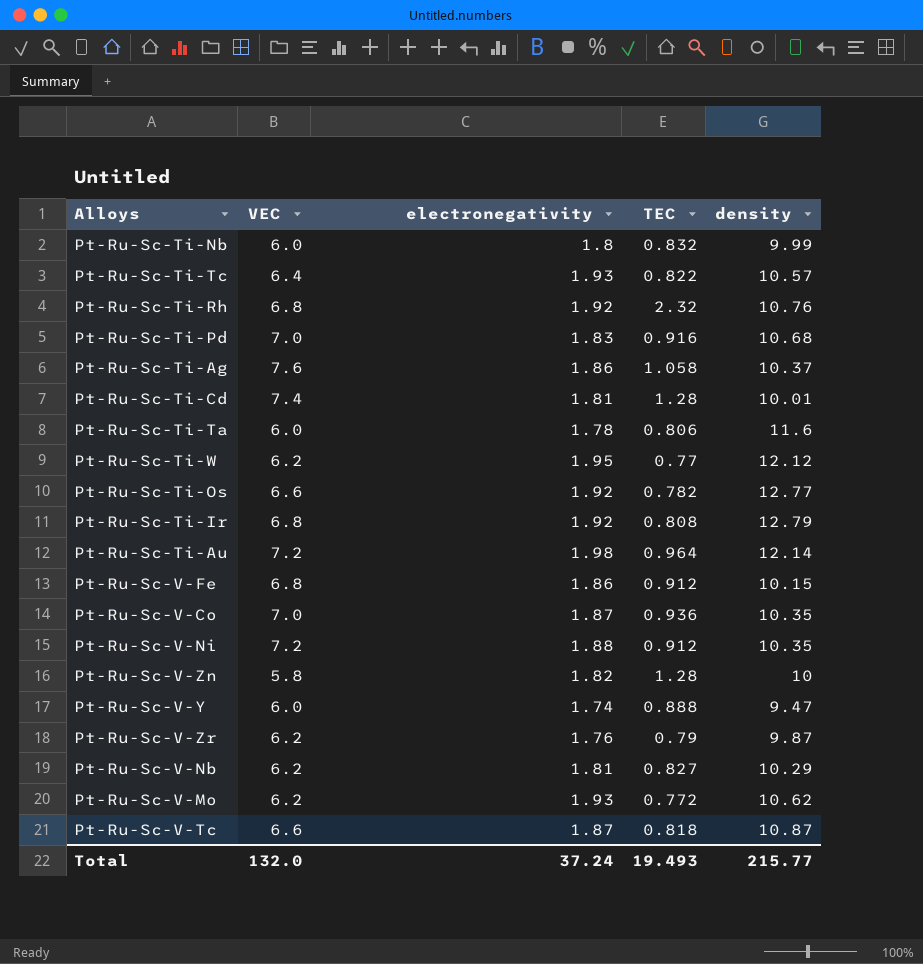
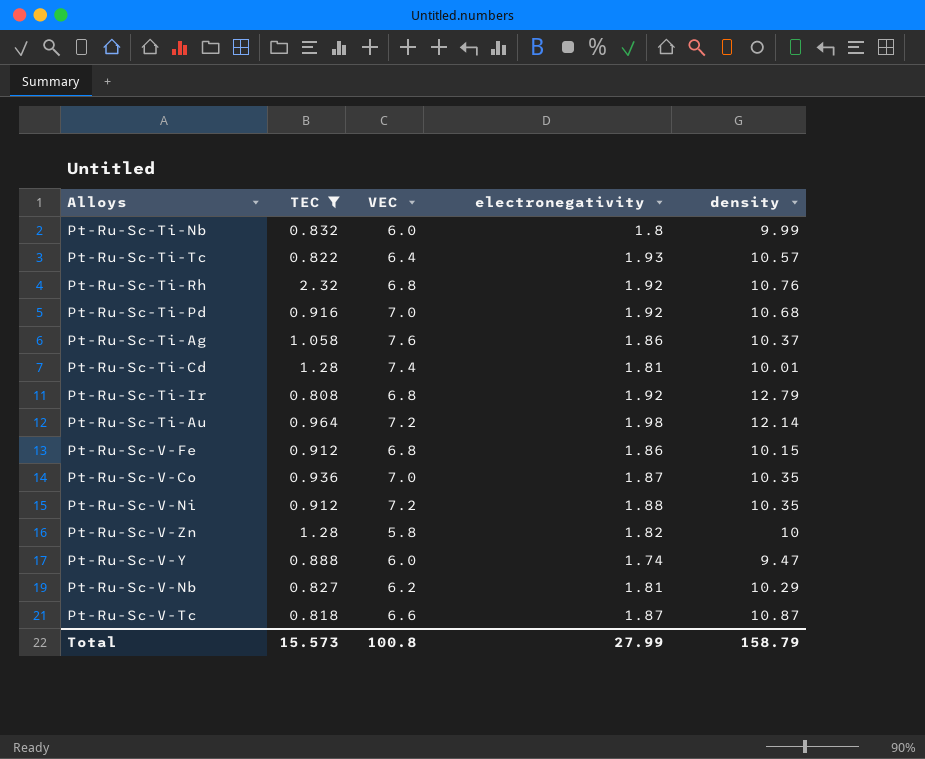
filter: none -> TEC >= 0.808
column TEC | position: 4 -> 2
Pt-Ru-Sc-Ti-Pd | electronegativity: 1.83 -> 1.92
Total | TEC: 19.493 -> 15.573
Total | VEC: 132.0 -> 100.8
Total | electronegativity: 37.24 -> 27.99
Total | density: 215.77 -> 158.79

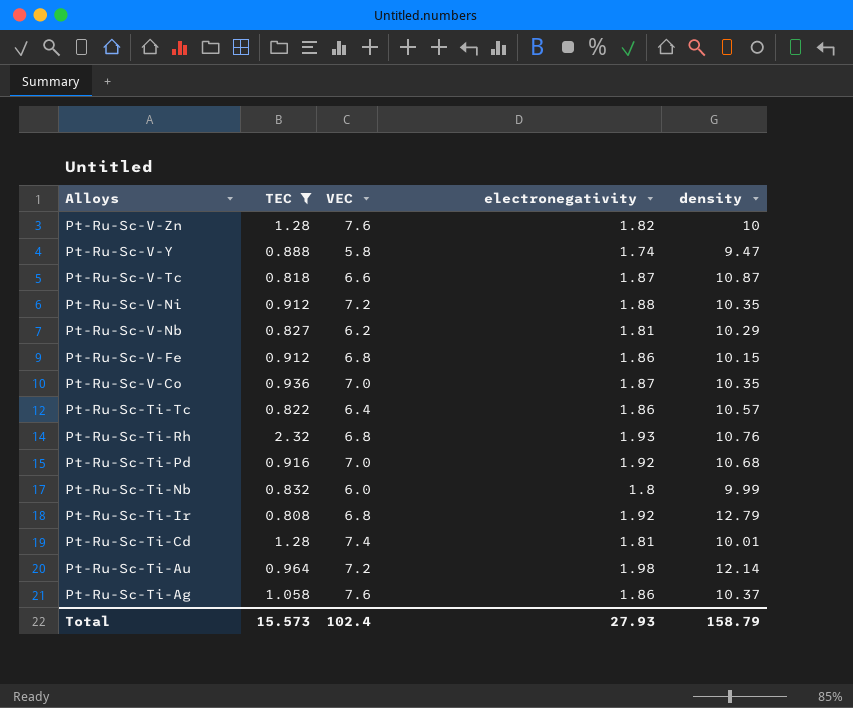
row order: none -> Alloys descending
Pt-Ru-Sc-V-Zn | VEC: 5.8 -> 7.6
Pt-Ru-Sc-V-Y | VEC: 6.0 -> 5.8
Pt-Ru-Sc-Ti-Tc | electronegativity: 1.93 -> 1.86
Pt-Ru-Sc-Ti-Rh | electronegativity: 1.92 -> 1.93
Total | VEC: 100.8 -> 102.4
Total | electronegativity: 27.99 -> 27.93

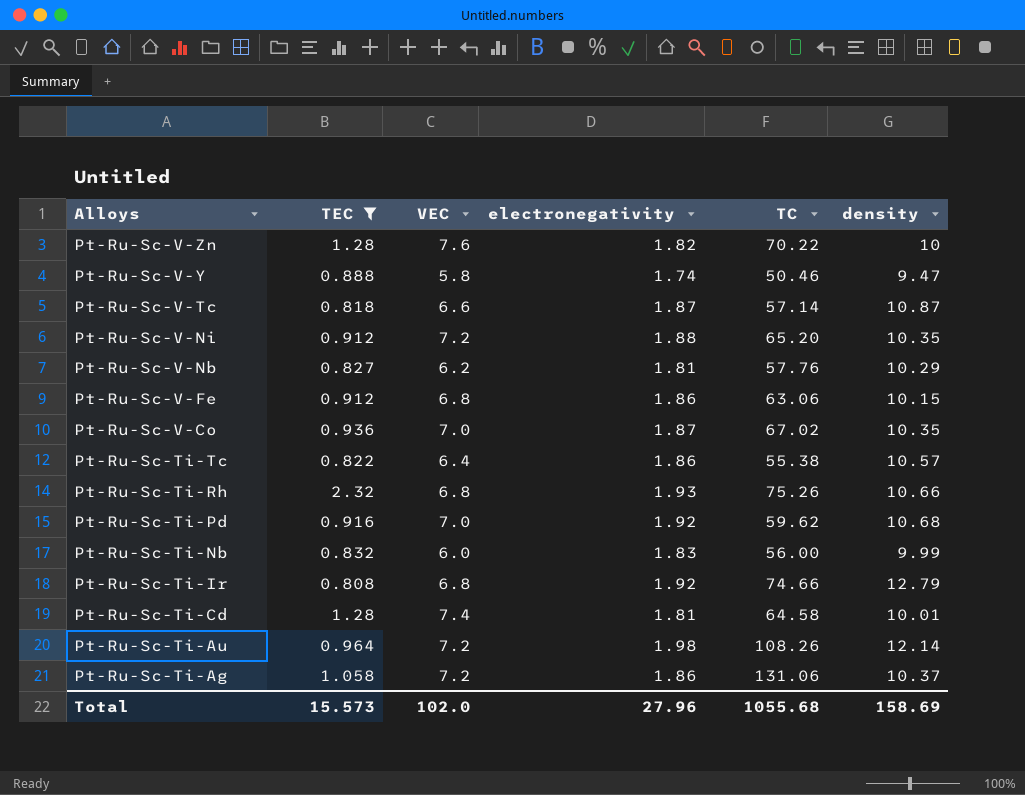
column TC | position: none -> 5
Pt-Ru-Sc-Ti-Rh | density: 10.76 -> 10.66
Pt-Ru-Sc-Ti-Nb | electronegativity: 1.8 -> 1.83
Pt-Ru-Sc-Ti-Ag | VEC: 7.6 -> 7.2
Total | VEC: 102.4 -> 102.0
Total | electronegativity: 27.93 -> 27.96
Total | density: 158.79 -> 158.69

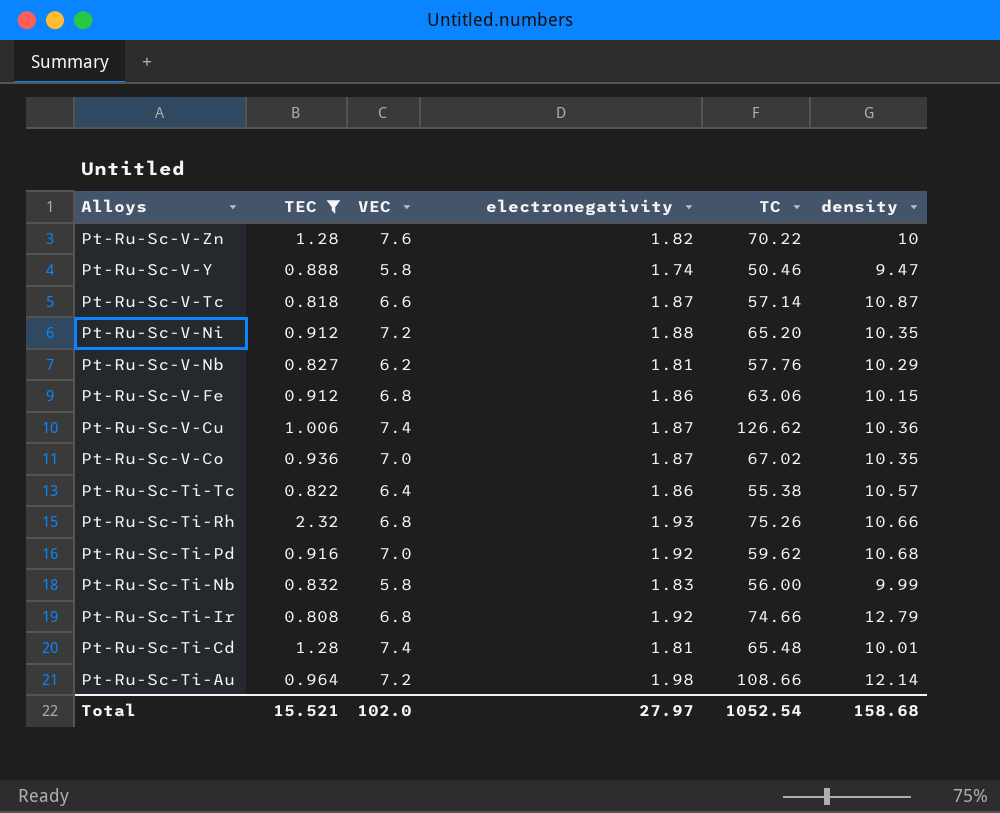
row Pt-Ru-Sc-Ti-Ag: 1.058 | 7.2 | 1.86 | 131.06 | 10.37 -> none
row Pt-Ru-Sc-V-Cu: none -> 1.006 | 7.4 | 1.87 | 126.62 | 10.36
Pt-Ru-Sc-Ti-Nb | VEC: 6.0 -> 5.8
Pt-Ru-Sc-Ti-Cd | TC: 64.58 -> 65.48
Pt-Ru-Sc-Ti-Au | TC: 108.26 -> 108.66
Total | TEC: 15.573 -> 15.521
Total | electronegativity: 27.96 -> 27.97
Total | TC: 1055.68 -> 1052.54
Total | density: 158.69 -> 158.68

